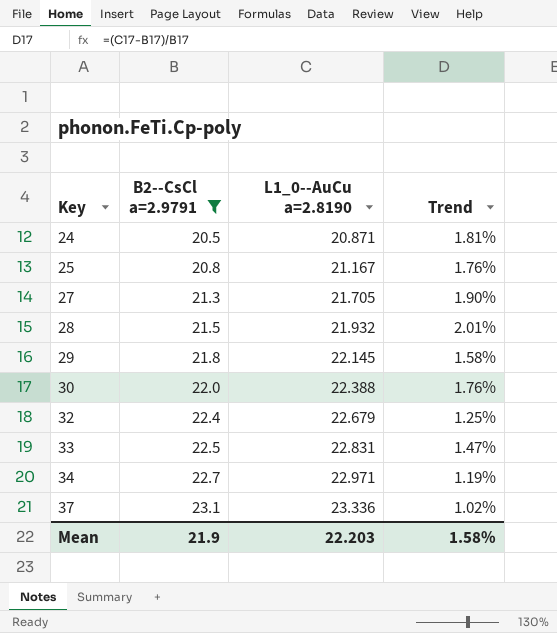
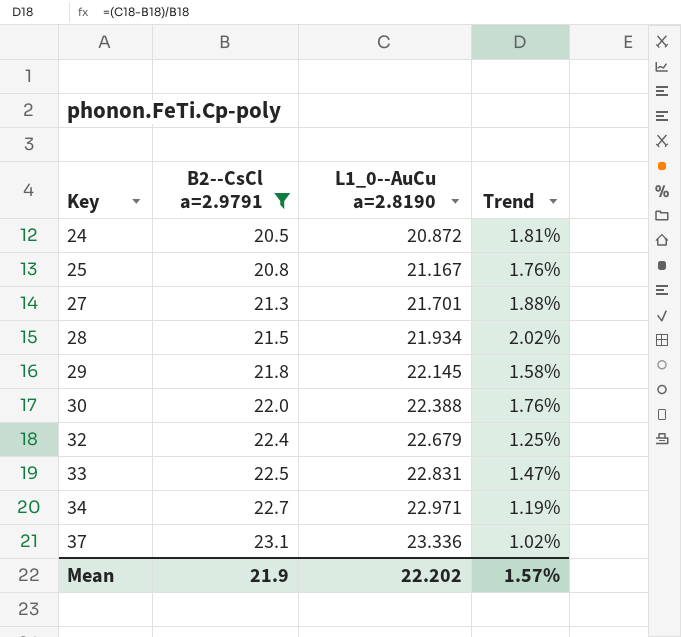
24 | L1_0--AuCu a=2.8190: 20.871 -> 20.872
27 | L1_0--AuCu a=2.8190: 21.705 -> 21.701
27 | Trend: 1.90% -> 1.88%
28 | L1_0--AuCu a=2.8190: 21.932 -> 21.934
28 | Trend: 2.01% -> 2.02%
Mean | L1_0--AuCu a=2.8190: 22.203 -> 22.202
Mean | Trend: 1.58% -> 1.57%

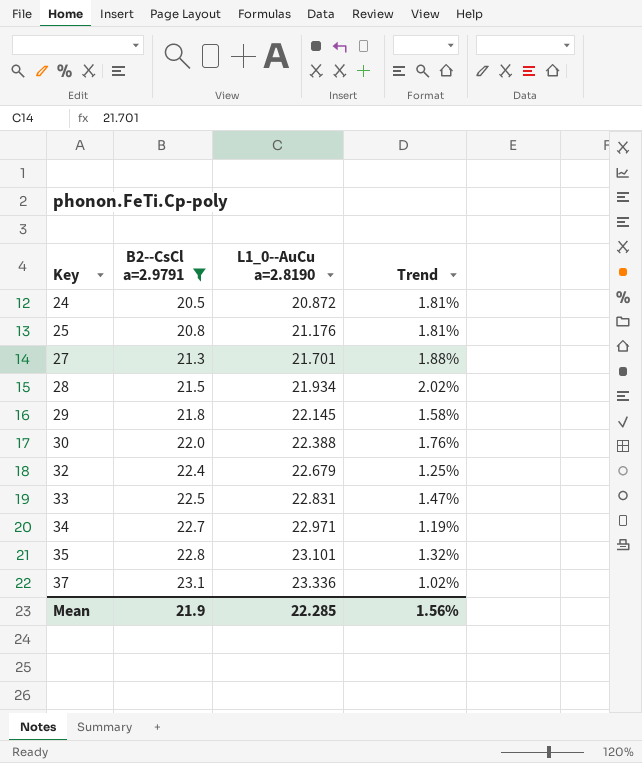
25 | L1_0--AuCu a=2.8190: 21.167 -> 21.176
25 | Trend: 1.76% -> 1.81%
row 35: none -> 22.8 | 23.101 | 1.32%
Mean | L1_0--AuCu a=2.8190: 22.202 -> 22.285
Mean | Trend: 1.57% -> 1.56%

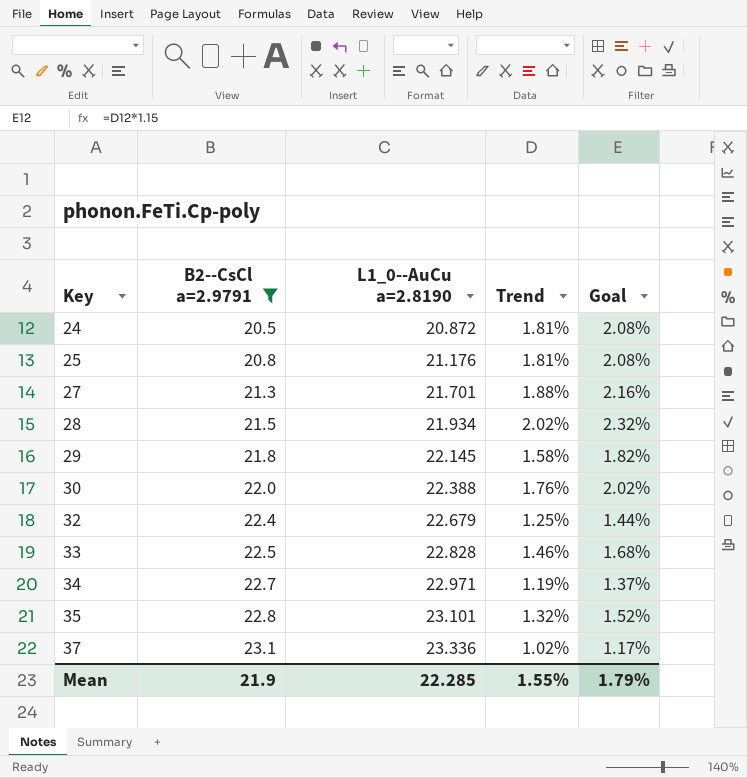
column Goal | formula: none -> [Trend] * 1.15
33 | L1_0--AuCu a=2.8190: 22.831 -> 22.828
33 | Trend: 1.47% -> 1.46%
Mean | Trend: 1.56% -> 1.55%

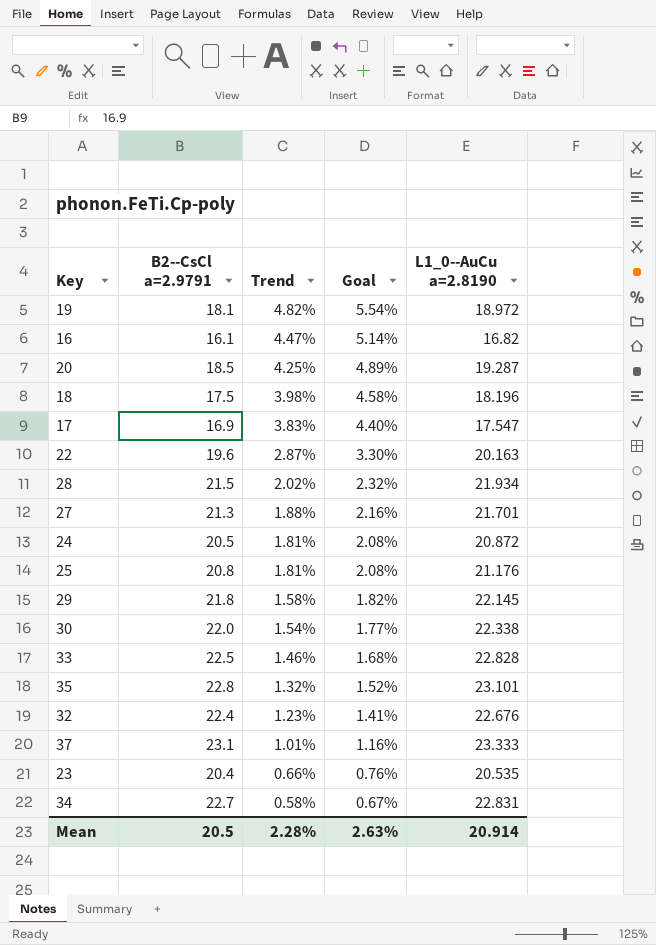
filter: B2--CsCl a=2.9791 >= 20.5 -> none
row order: Key ascending -> Trend descending
column L1_0--AuCu a=2.8190 | position: 3 -> 5
30 | Trend: 1.76% -> 1.54%
30 | Goal: 2.02% -> 1.77%
30 | L1_0--AuCu a=2.8190: 22.388 -> 22.338
32 | Trend: 1.25% -> 1.23%
32 | Goal: 1.44% -> 1.41%
32 | L1_0--AuCu a=2.8190: 22.679 -> 22.676
37 | Trend: 1.02% -> 1.01%
37 | Goal: 1.17% -> 1.16%
37 | L1_0--AuCu a=2.8190: 23.336 -> 23.333
34 | Trend: 1.19% -> 0.58%
34 | Goal: 1.37% -> 0.67%
34 | L1_0--AuCu a=2.8190: 22.971 -> 22.831
Mean | B2--CsCl a=2.9791: 21.9 -> 20.5
Mean | Trend: 1.55% -> 2.28%
Mean | Goal: 1.79% -> 2.63%
Mean | L1_0--AuCu a=2.8190: 22.285 -> 20.914

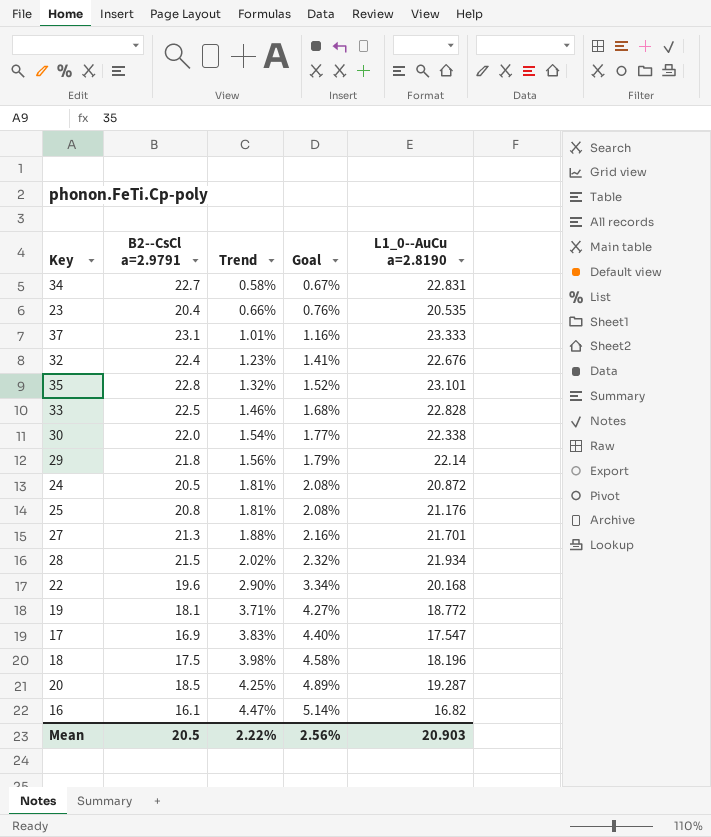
row order: Trend descending -> Trend ascending
29 | Trend: 1.58% -> 1.56%
29 | Goal: 1.82% -> 1.79%
29 | L1_0--AuCu a=2.8190: 22.145 -> 22.14
22 | Trend: 2.87% -> 2.90%
22 | Goal: 3.30% -> 3.34%
22 | L1_0--AuCu a=2.8190: 20.163 -> 20.168
19 | Trend: 4.82% -> 3.71%
19 | Goal: 5.54% -> 4.27%
19 | L1_0--AuCu a=2.8190: 18.972 -> 18.772
Mean | Trend: 2.28% -> 2.22%
Mean | Goal: 2.63% -> 2.56%
Mean | L1_0--AuCu a=2.8190: 20.914 -> 20.903

